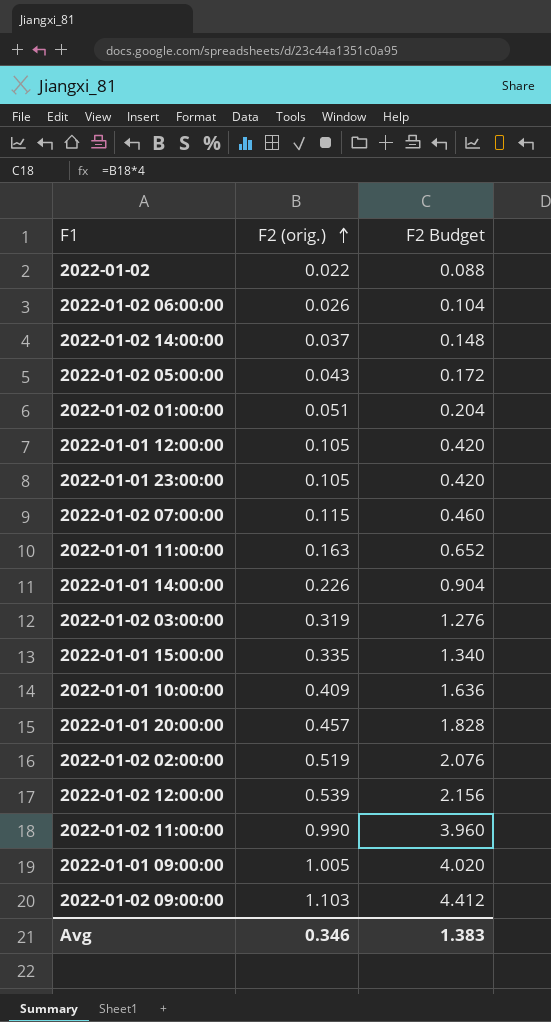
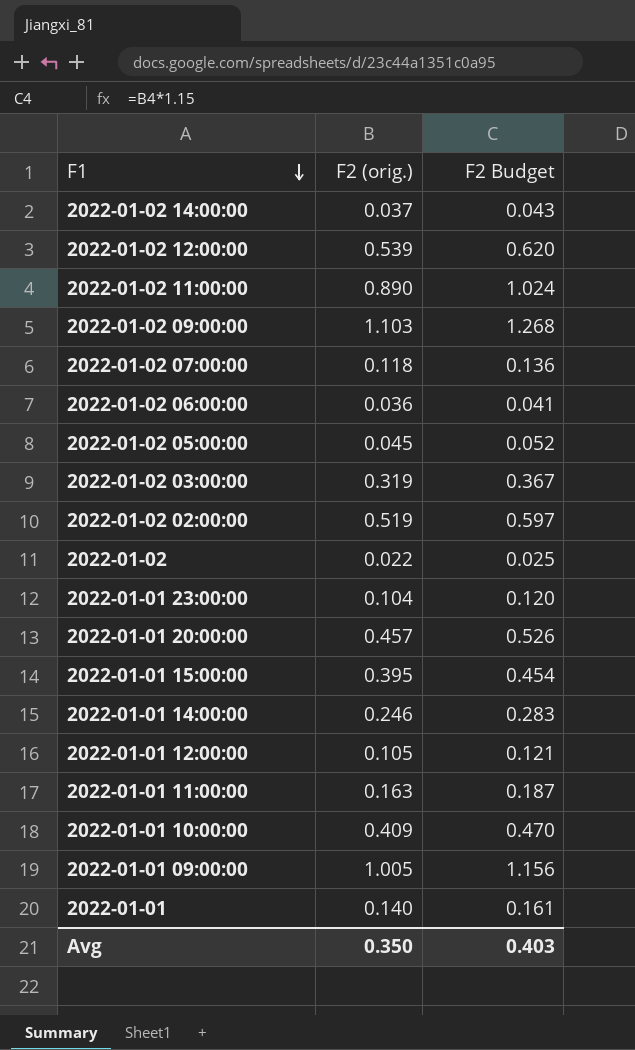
row order: F2 (orig.) ascending -> F1 descending
column F2 Budget | formula: [F2 (orig.)] * 4 -> [F2 (orig.)] * 1.15
row 2022-01-02 01:00:00: 0.051 | 0.204 -> none
2022-01-02 11:00:00 | F2 (orig.): 0.990 -> 0.890
2022-01-02 07:00:00 | F2 (orig.): 0.115 -> 0.118
2022-01-02 06:00:00 | F2 (orig.): 0.026 -> 0.036
2022-01-02 05:00:00 | F2 (orig.): 0.043 -> 0.045
2022-01-01 23:00:00 | F2 (orig.): 0.105 -> 0.104
2022-01-01 15:00:00 | F2 (orig.): 0.335 -> 0.395
2022-01-01 14:00:00 | F2 (orig.): 0.226 -> 0.246
row 2022-01-01: none -> 0.140 | 0.161
Avg | F2 (orig.): 0.346 -> 0.350
Avg | F2 Budget: 1.383 -> 0.403

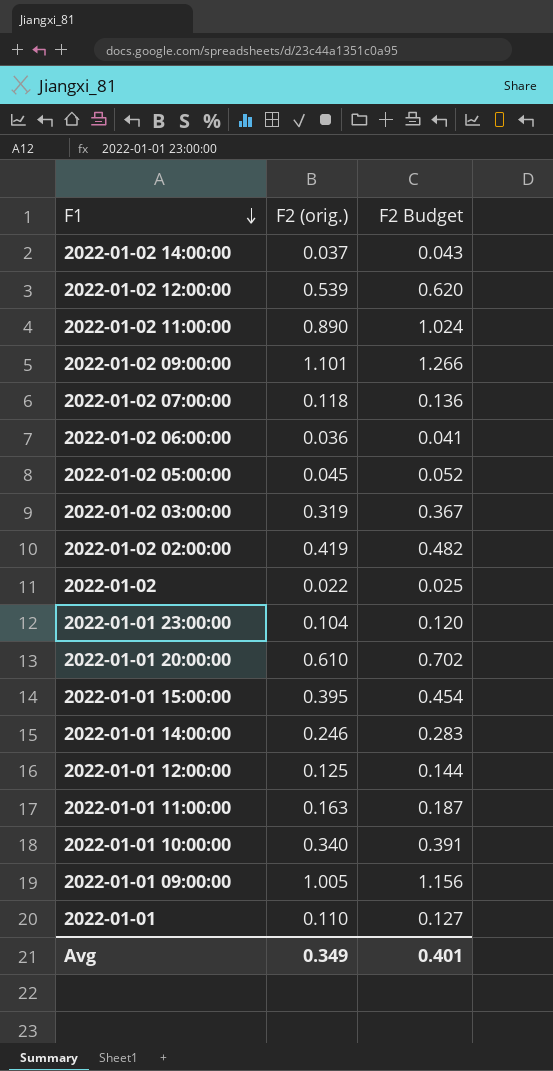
2022-01-02 09:00:00 | F2 (orig.): 1.103 -> 1.101
2022-01-02 09:00:00 | F2 Budget: 1.268 -> 1.266
2022-01-02 02:00:00 | F2 (orig.): 0.519 -> 0.419
2022-01-02 02:00:00 | F2 Budget: 0.597 -> 0.482
2022-01-01 20:00:00 | F2 (orig.): 0.457 -> 0.610
2022-01-01 20:00:00 | F2 Budget: 0.526 -> 0.702
2022-01-01 12:00:00 | F2 (orig.): 0.105 -> 0.125
2022-01-01 12:00:00 | F2 Budget: 0.121 -> 0.144
2022-01-01 10:00:00 | F2 (orig.): 0.409 -> 0.340
2022-01-01 10:00:00 | F2 Budget: 0.470 -> 0.391
2022-01-01 | F2 (orig.): 0.140 -> 0.110
2022-01-01 | F2 Budget: 0.161 -> 0.127
Avg | F2 (orig.): 0.350 -> 0.349
Avg | F2 Budget: 0.403 -> 0.401

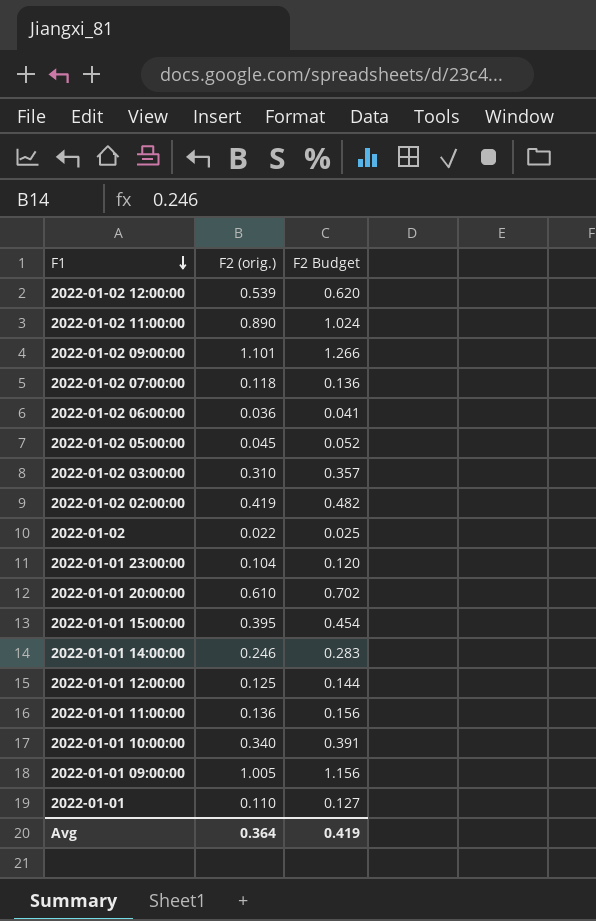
row 2022-01-02 14:00:00: 0.037 | 0.043 -> none
2022-01-02 03:00:00 | F2 (orig.): 0.319 -> 0.310
2022-01-02 03:00:00 | F2 Budget: 0.367 -> 0.357
2022-01-01 11:00:00 | F2 (orig.): 0.163 -> 0.136
2022-01-01 11:00:00 | F2 Budget: 0.187 -> 0.156
Avg | F2 (orig.): 0.349 -> 0.364
Avg | F2 Budget: 0.401 -> 0.419

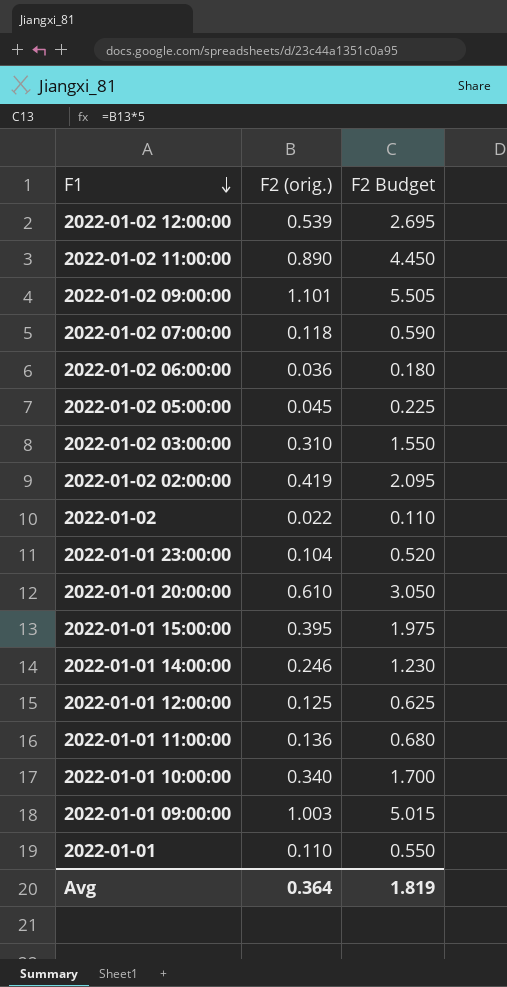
column F2 Budget | formula: [F2 (orig.)] * 1.15 -> [F2 (orig.)] * 5
2022-01-01 09:00:00 | F2 (orig.): 1.005 -> 1.003
Avg | F2 Budget: 0.419 -> 1.819

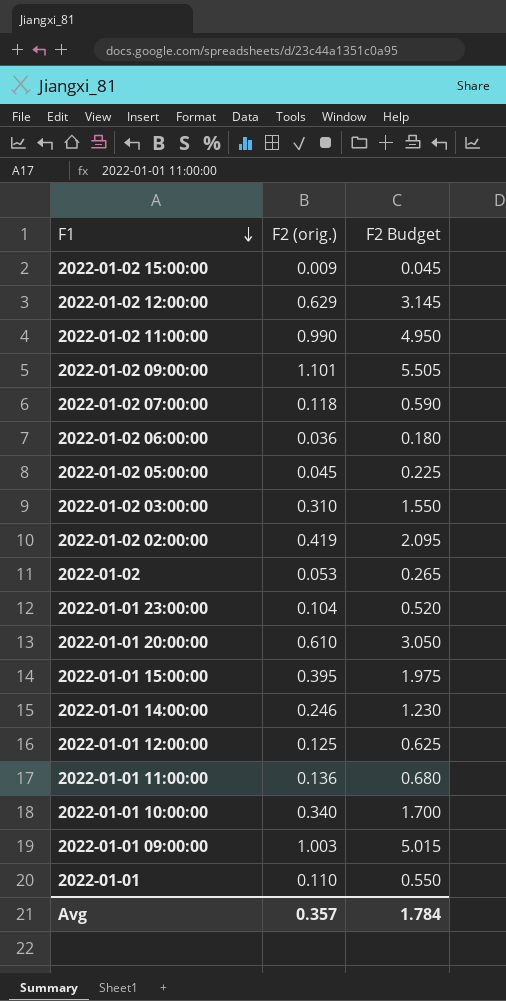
row 2022-01-02 15:00:00: none -> 0.009 | 0.045
2022-01-02 12:00:00 | F2 (orig.): 0.539 -> 0.629
2022-01-02 12:00:00 | F2 Budget: 2.695 -> 3.145
2022-01-02 11:00:00 | F2 (orig.): 0.890 -> 0.990
2022-01-02 11:00:00 | F2 Budget: 4.450 -> 4.950
2022-01-02 | F2 (orig.): 0.022 -> 0.053
2022-01-02 | F2 Budget: 0.110 -> 0.265
Avg | F2 (orig.): 0.364 -> 0.357
Avg | F2 Budget: 1.819 -> 1.784

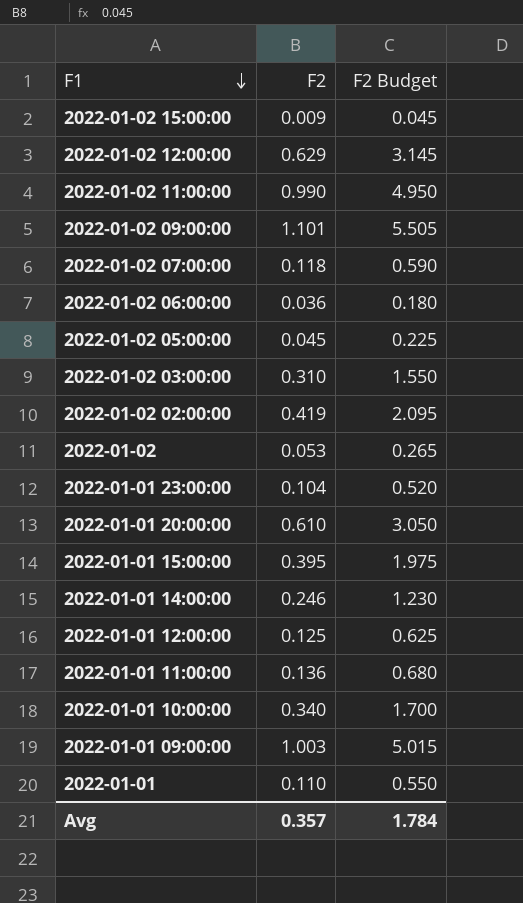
column name: F2 (orig.) -> F2

